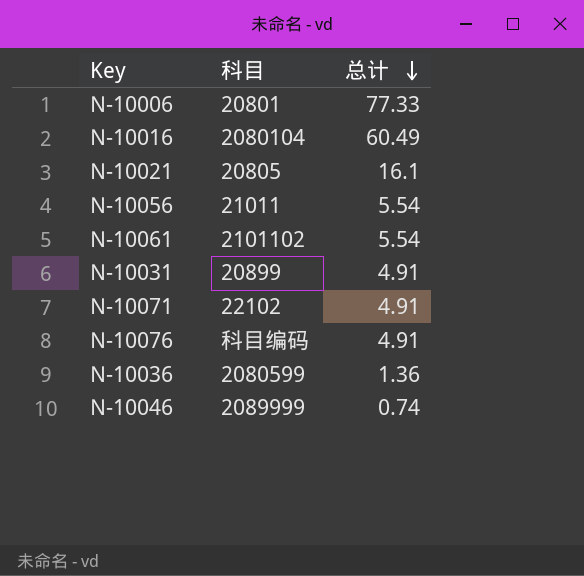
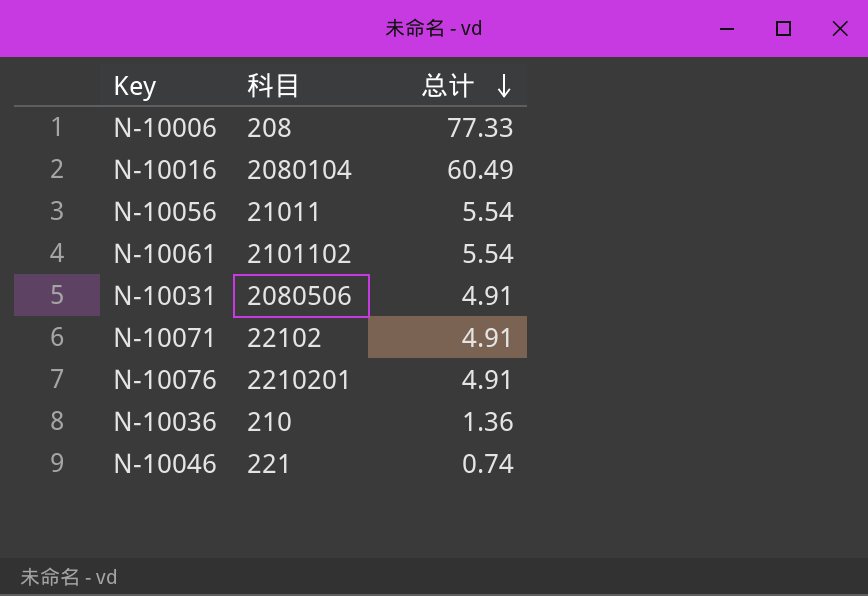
row N-10021: 20805 | 16.1 -> none
N-10006 | 科目: 20801 -> 208
N-10031 | 科目: 20899 -> 2080506
N-10076 | 科目: 科目编码 -> 2210201
N-10036 | 科目: 2080599 -> 210
N-10046 | 科目: 2089999 -> 221

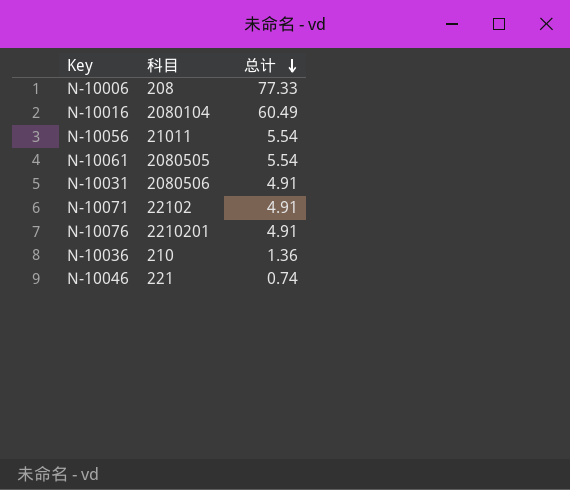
N-10061 | 科目: 2101102 -> 2080505

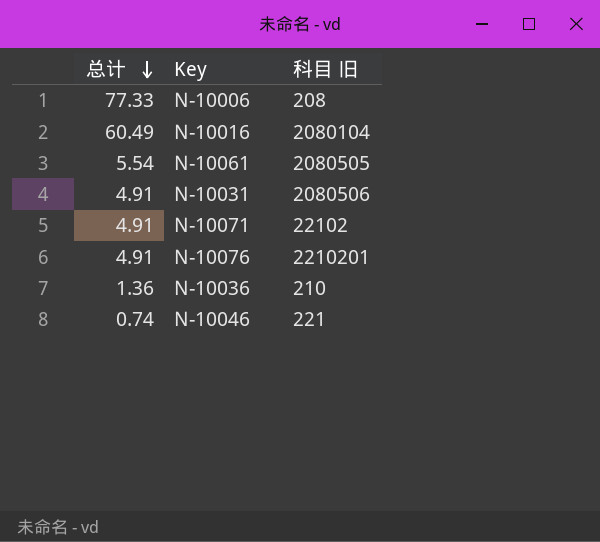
column 总计 | position: 3 -> 1
column name: 科目 -> 科目 旧
row N-10056: 21011 | 5.54 -> none

